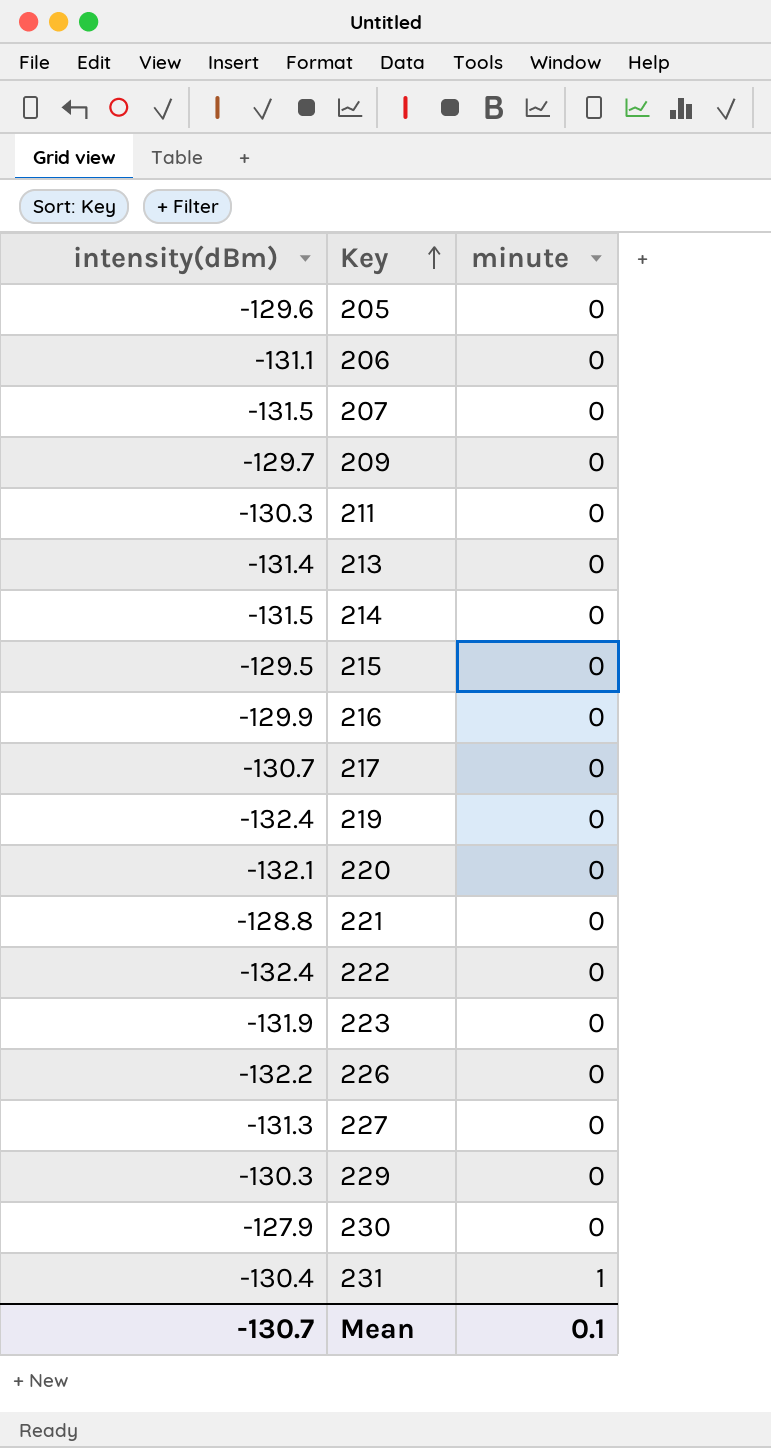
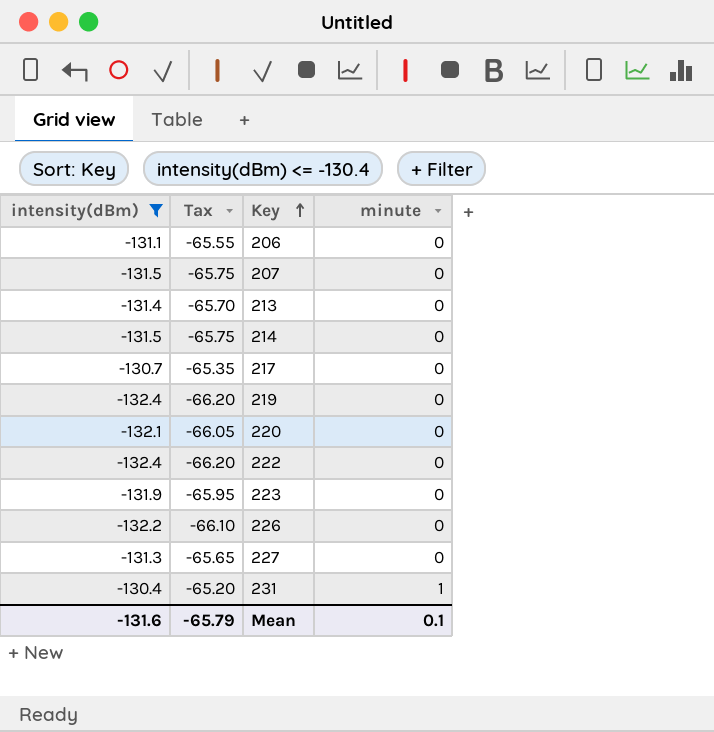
filter: none -> intensity(dBm) <= -130.4
column Tax | formula: none -> [intensity(dBm)] * 0.5
Mean | intensity(dBm): -130.7 -> -131.6

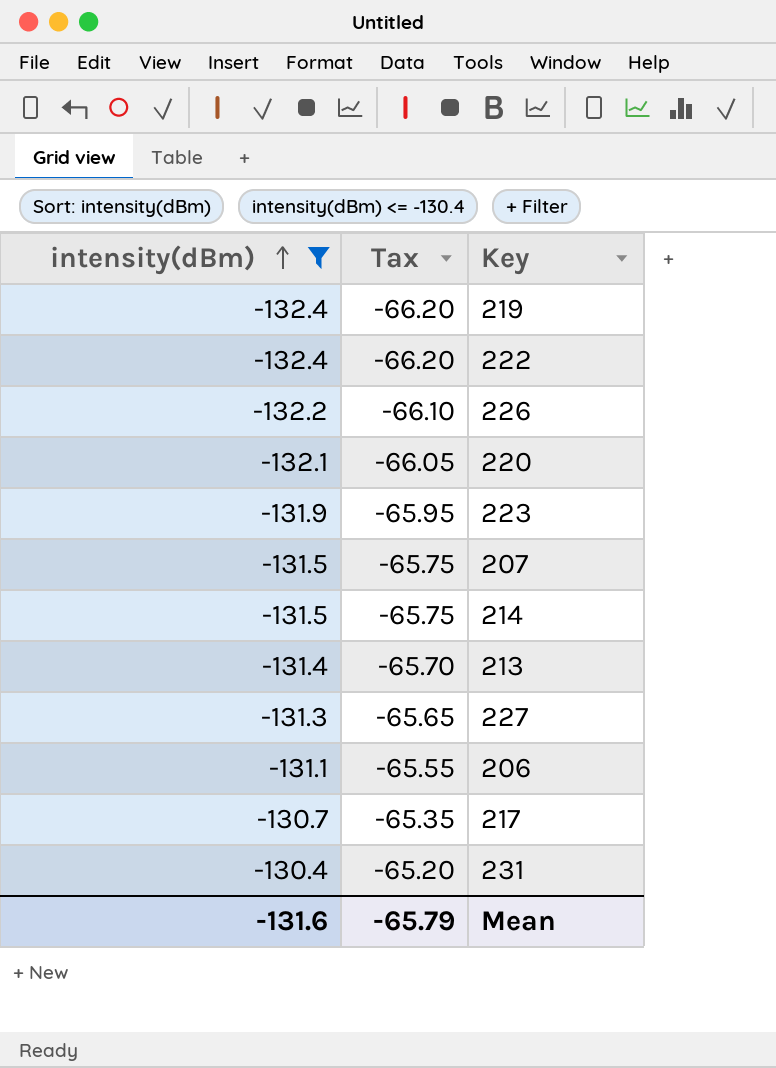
row order: Key ascending -> intensity(dBm) ascending
column minute | position: 4 -> none

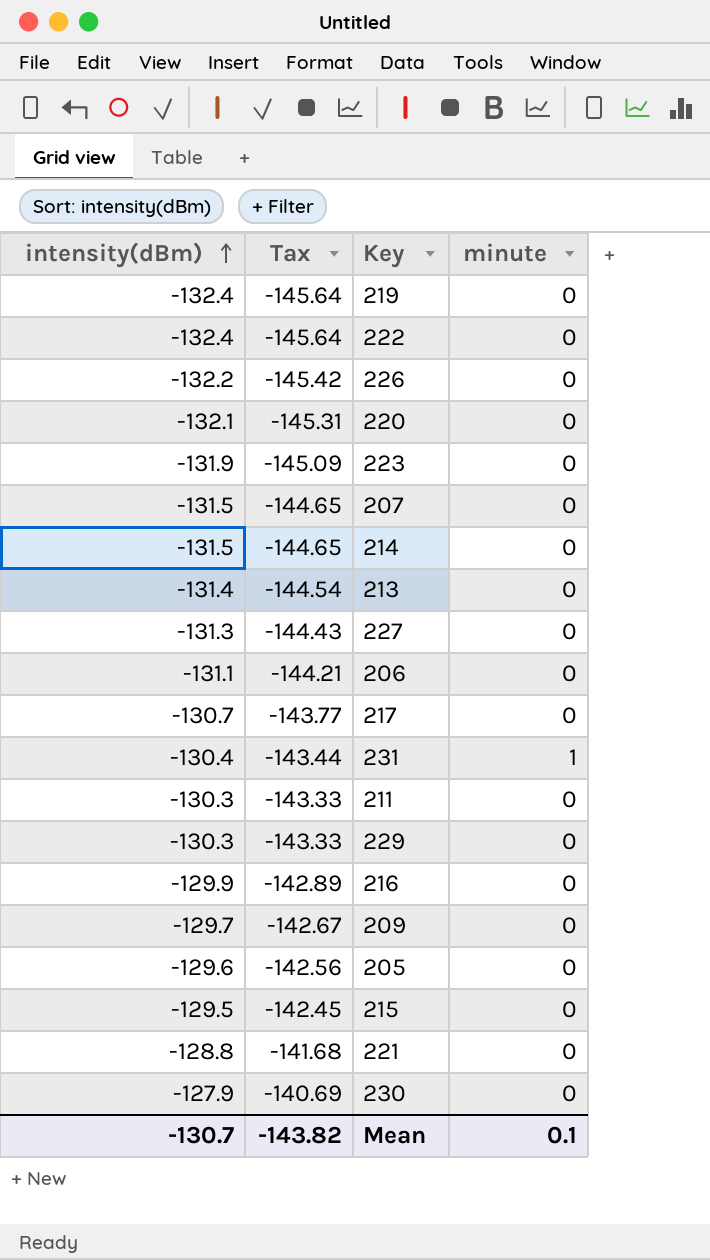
filter: intensity(dBm) <= -130.4 -> none
column Tax | formula: [intensity(dBm)] * 0.5 -> [intensity(dBm)] * 1.1
column minute | position: none -> 4
Mean | intensity(dBm): -131.6 -> -130.7
Mean | Tax: -65.79 -> -143.82

